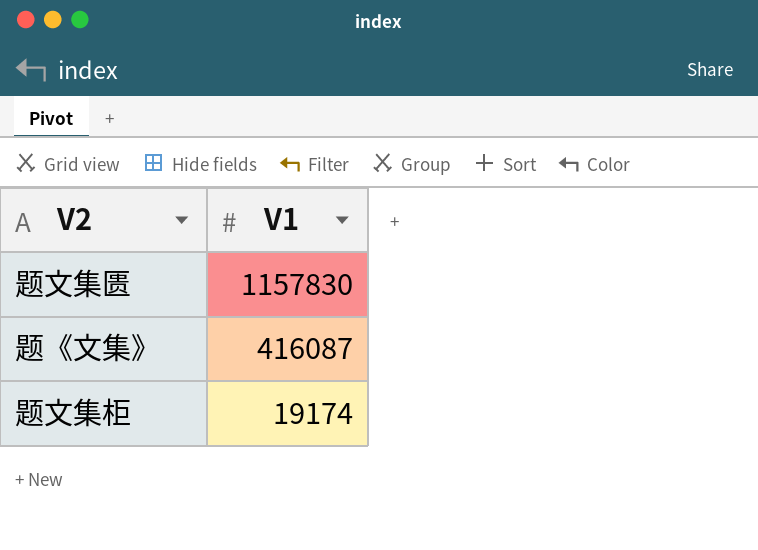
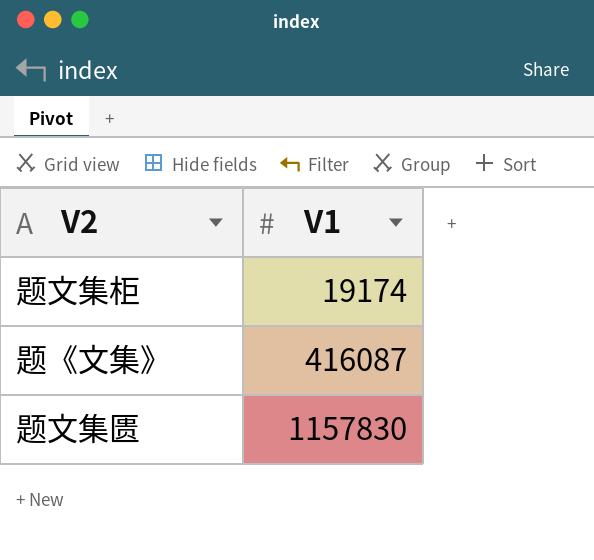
row order: V1 descending -> V1 ascending

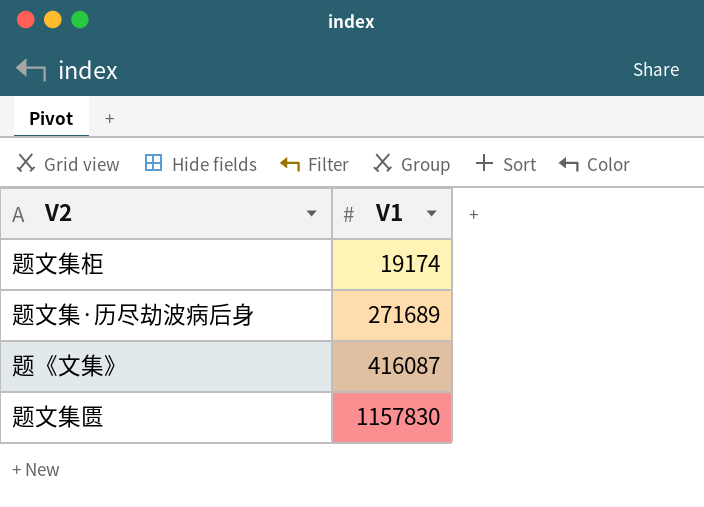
row 题文集·历尽劫波病后身: none -> 271689

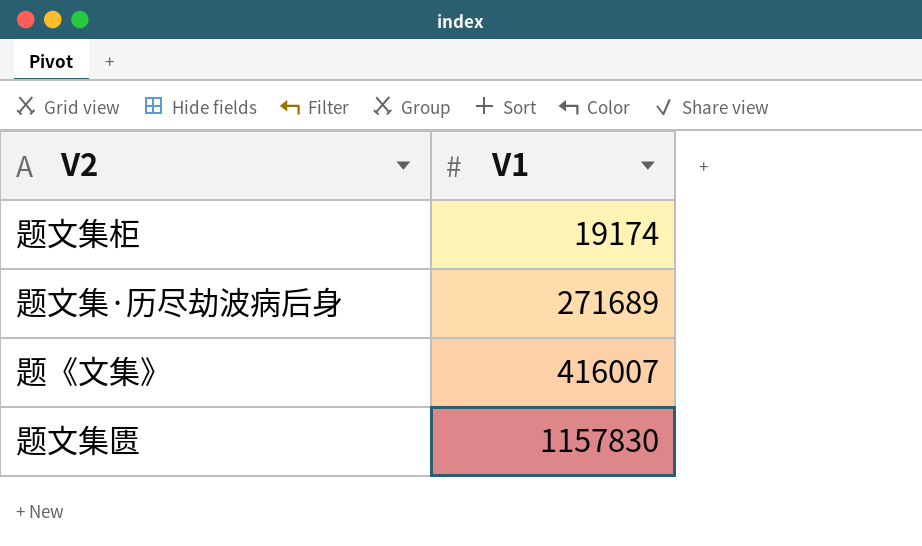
题《文集》 | V1: 416087 -> 416007

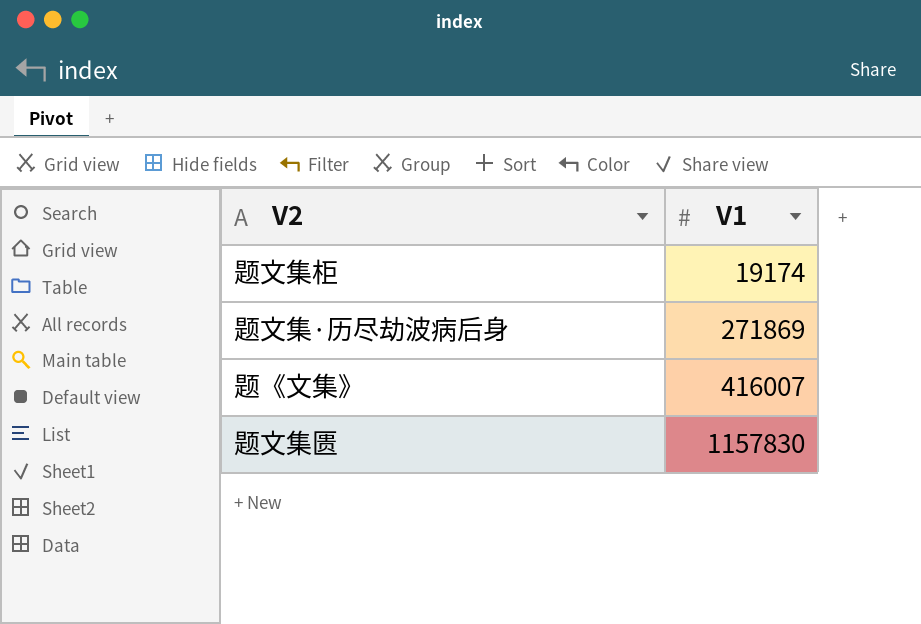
题文集·历尽劫波病后身 | V1: 271689 -> 271869

